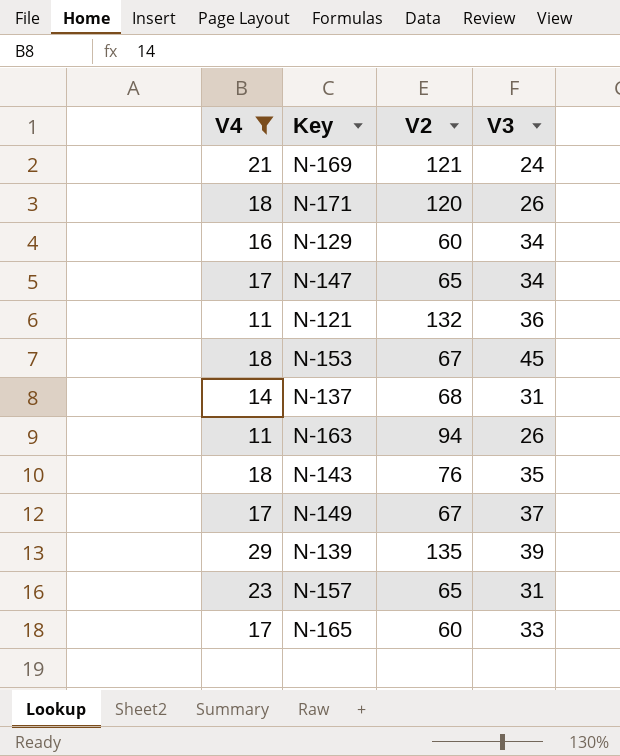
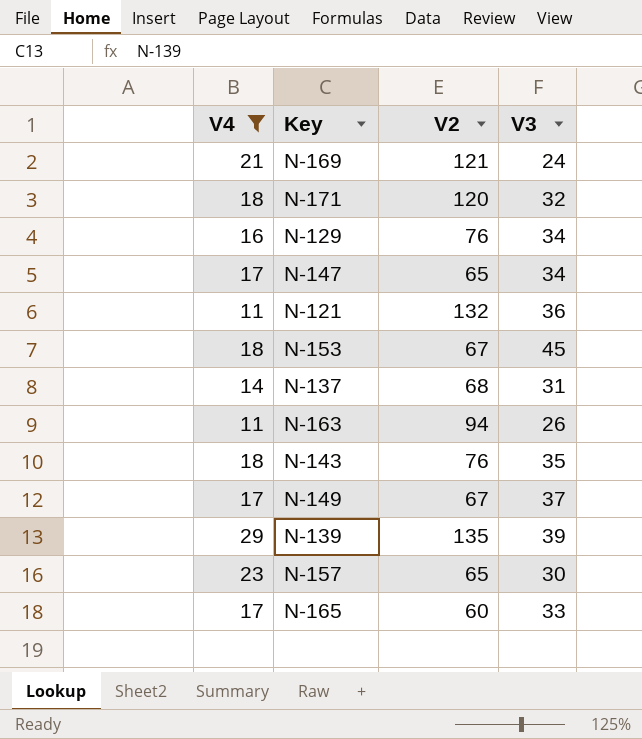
N-171 | V3: 26 -> 32
N-129 | V2: 60 -> 76
N-157 | V3: 31 -> 30

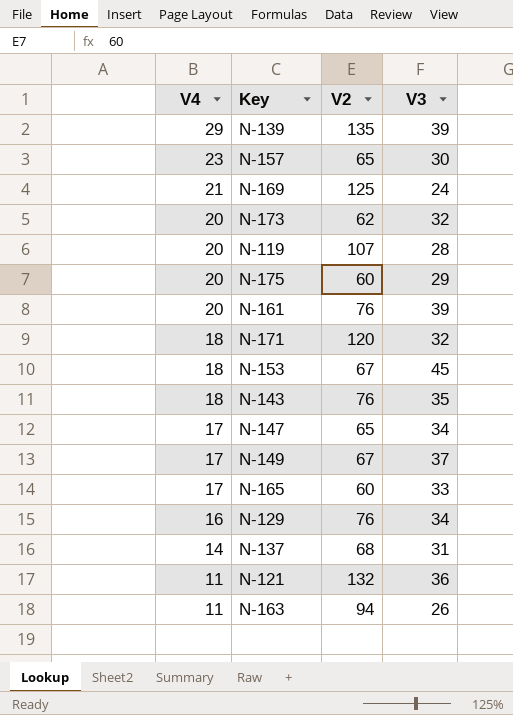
filter: V4 != 20 -> none
row order: none -> V4 descending
N-169 | V2: 121 -> 125

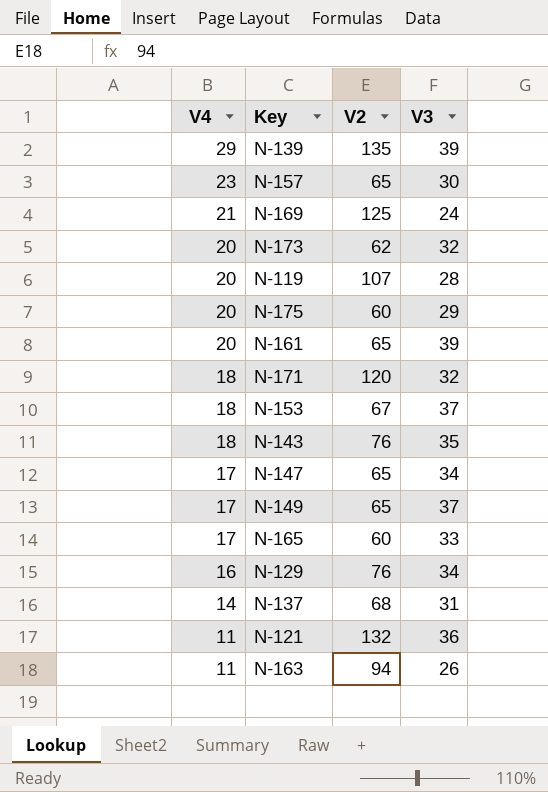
N-161 | V2: 76 -> 65
N-153 | V3: 45 -> 37
N-149 | V2: 67 -> 65

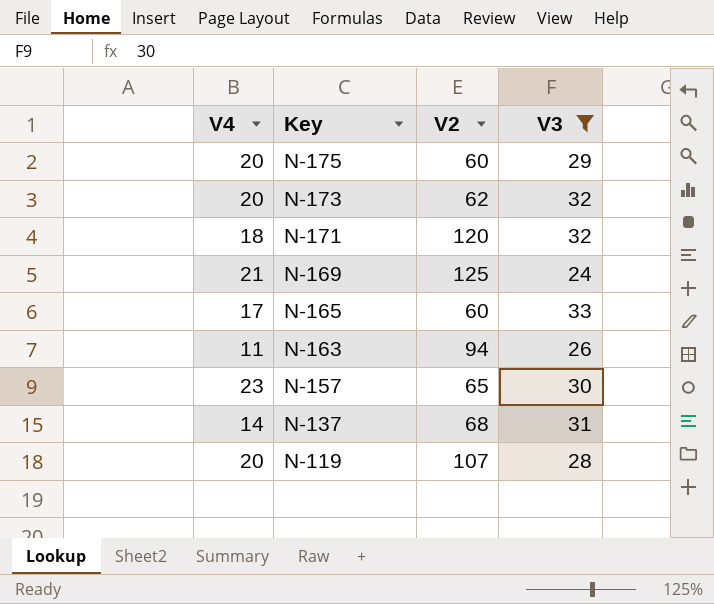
filter: none -> V3 <= 33
row order: V4 descending -> Key descending

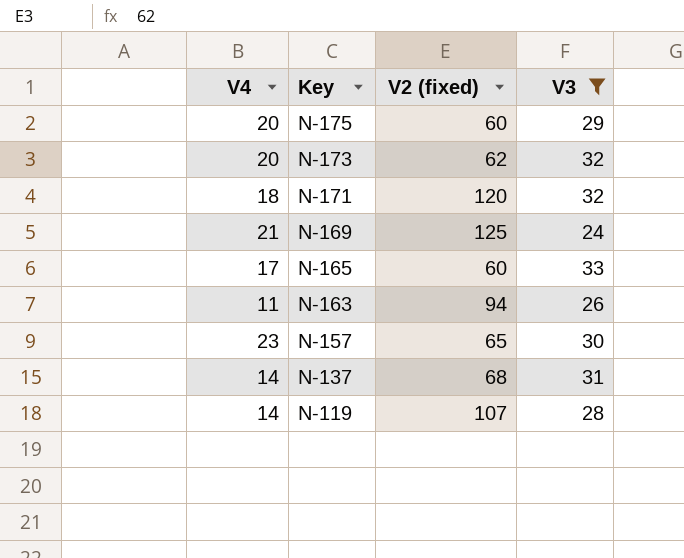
column name: V2 -> V2 (fixed)
N-119 | V4: 20 -> 14

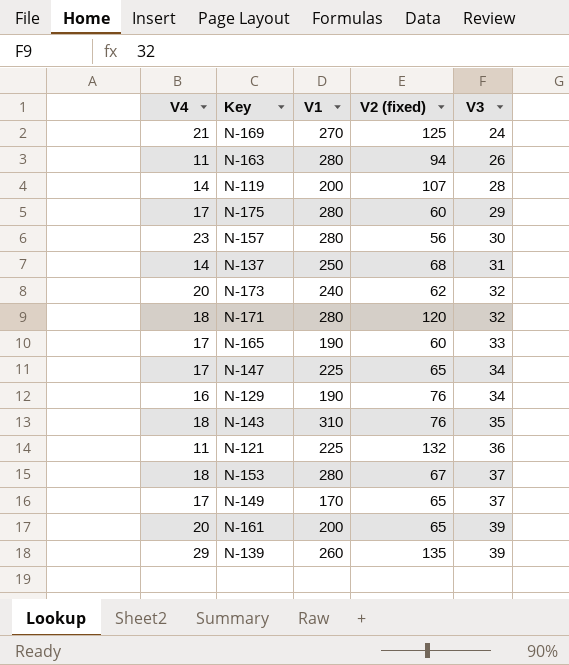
filter: V3 <= 33 -> none
row order: Key descending -> V3 ascending
column V1 | position: none -> 3
N-175 | V4: 20 -> 17
N-157 | V2 (fixed): 65 -> 56

